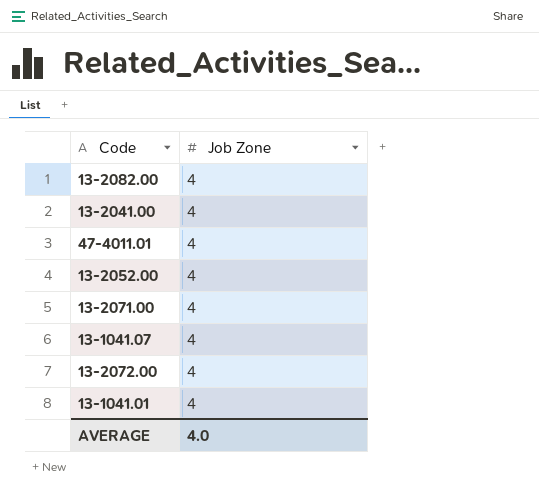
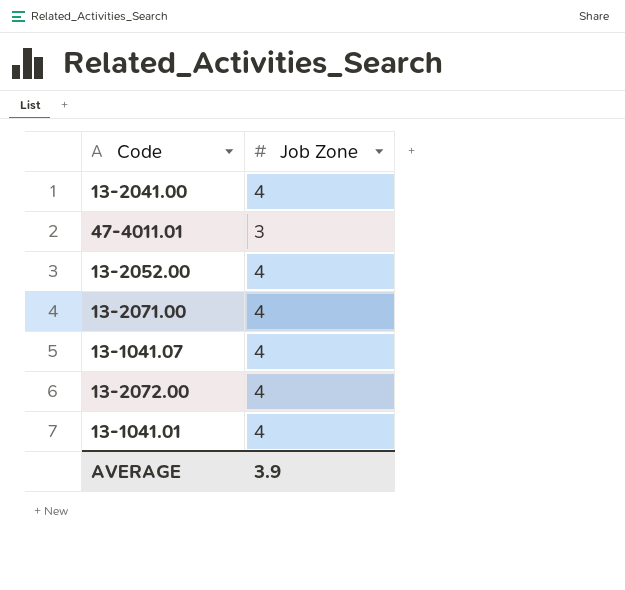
row 13-2082.00: 4 -> none
47-4011.01 | Job Zone: 4 -> 3
AVERAGE | Job Zone: 4.0 -> 3.9

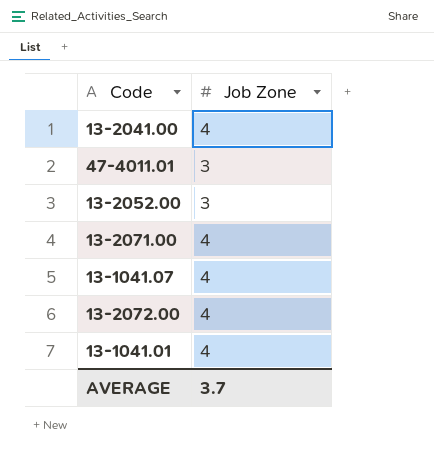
13-2052.00 | Job Zone: 4 -> 3
AVERAGE | Job Zone: 3.9 -> 3.7

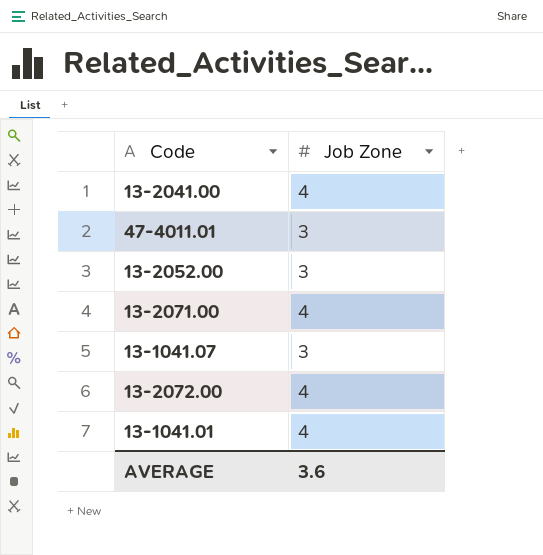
13-1041.07 | Job Zone: 4 -> 3
AVERAGE | Job Zone: 3.7 -> 3.6

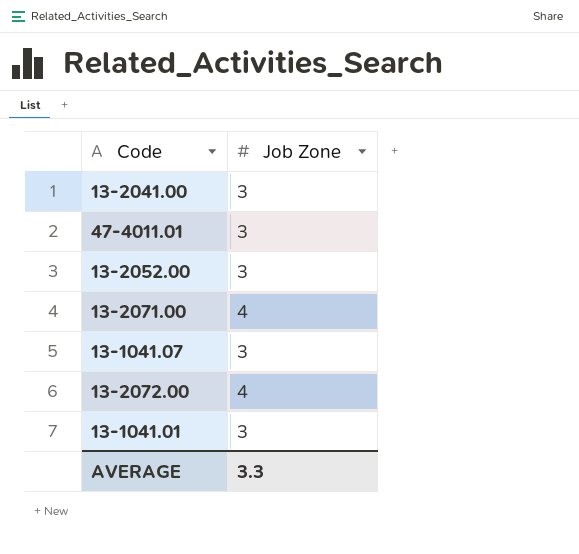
13-2041.00 | Job Zone: 4 -> 3
13-1041.01 | Job Zone: 4 -> 3
AVERAGE | Job Zone: 3.6 -> 3.3

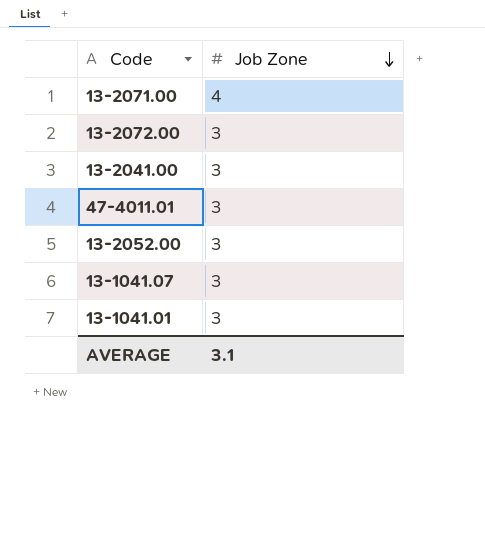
row order: none -> Job Zone descending
13-2072.00 | Job Zone: 4 -> 3
AVERAGE | Job Zone: 3.3 -> 3.1

